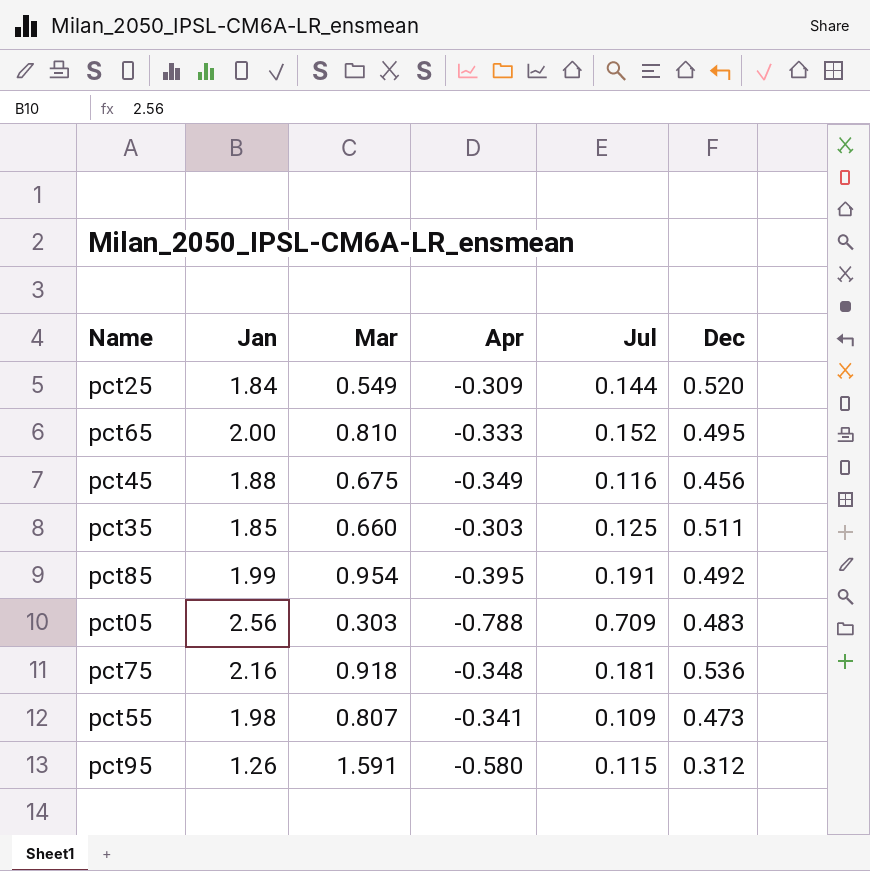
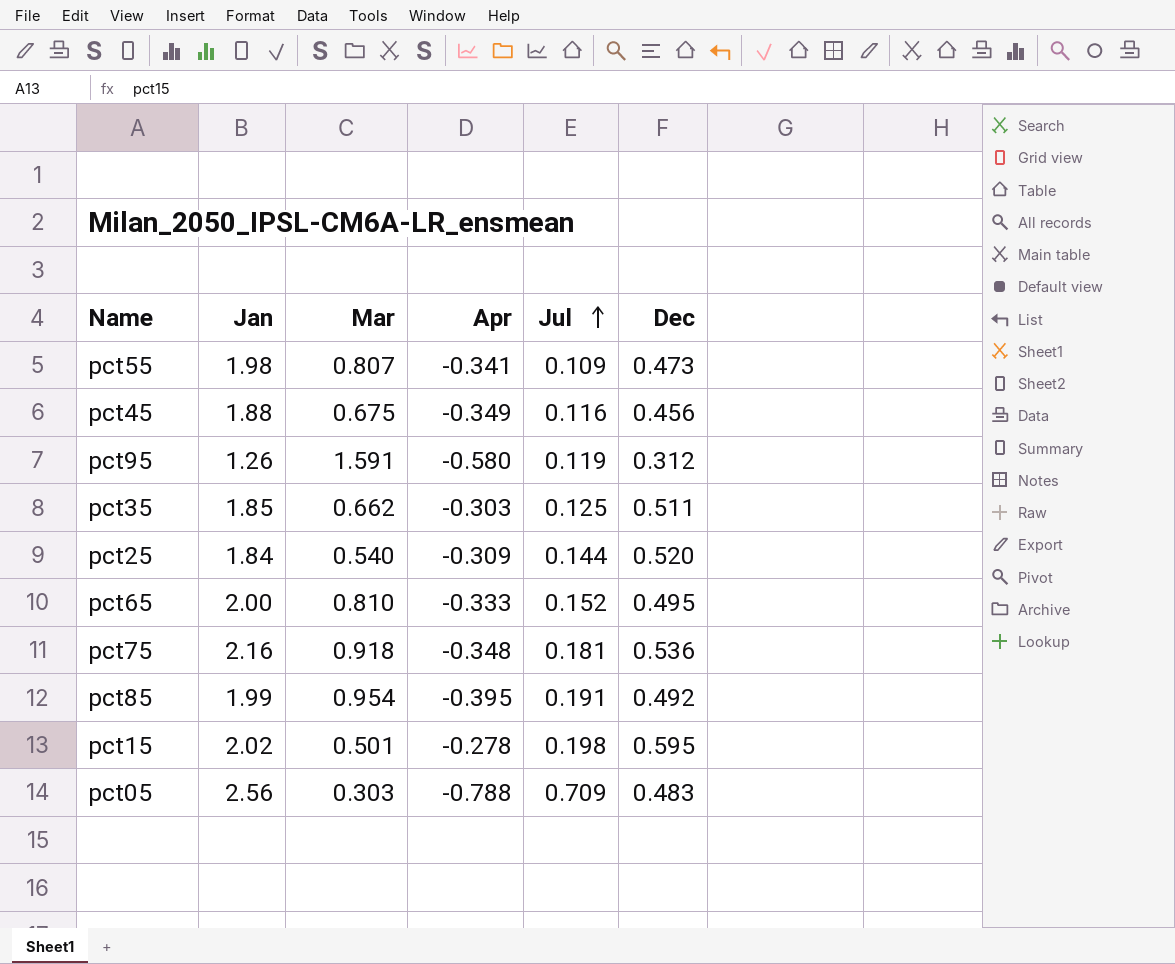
row order: none -> Jul ascending
pct95 | Jul: 0.115 -> 0.119
pct35 | Mar: 0.660 -> 0.662
pct25 | Mar: 0.549 -> 0.540
row pct15: none -> 2.02 | 0.501 | -0.278 | 0.198 | 0.595

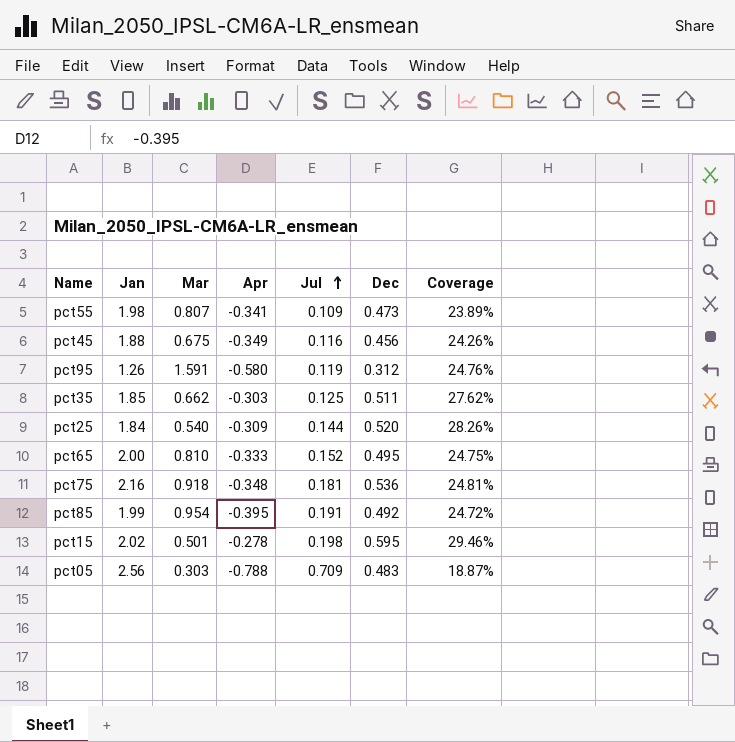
column Coverage | formula: none -> [Dec] / [Jan]

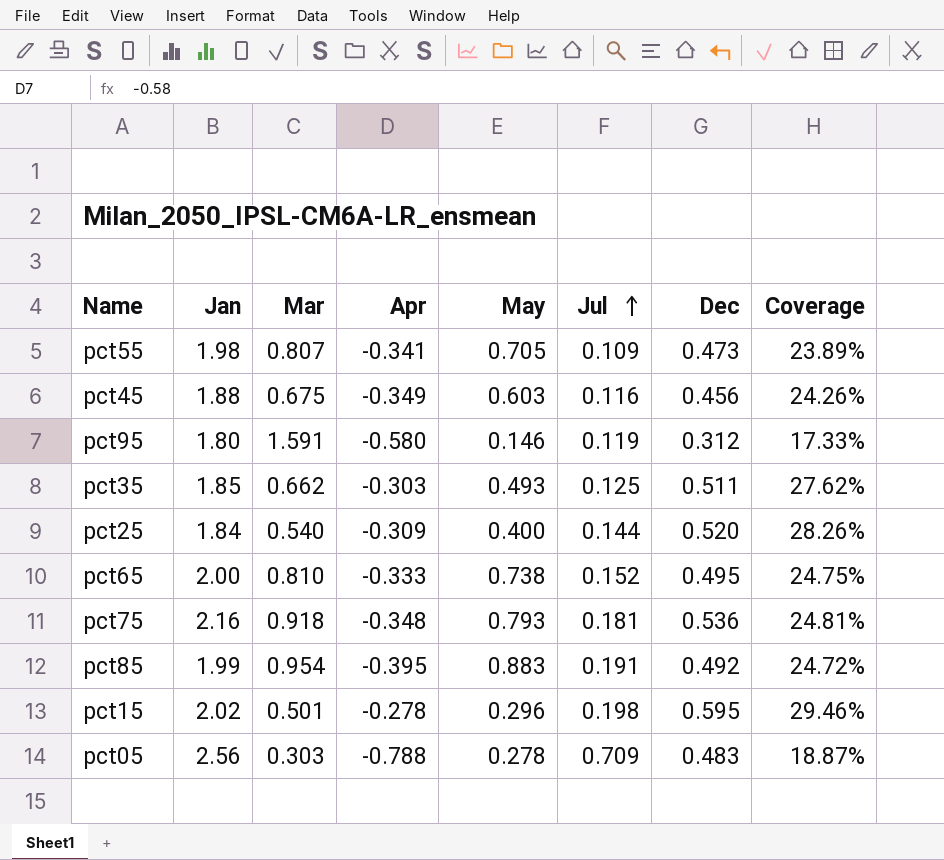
column May | position: none -> 5
pct95 | Jan: 1.26 -> 1.80
pct95 | Coverage: 24.76% -> 17.33%

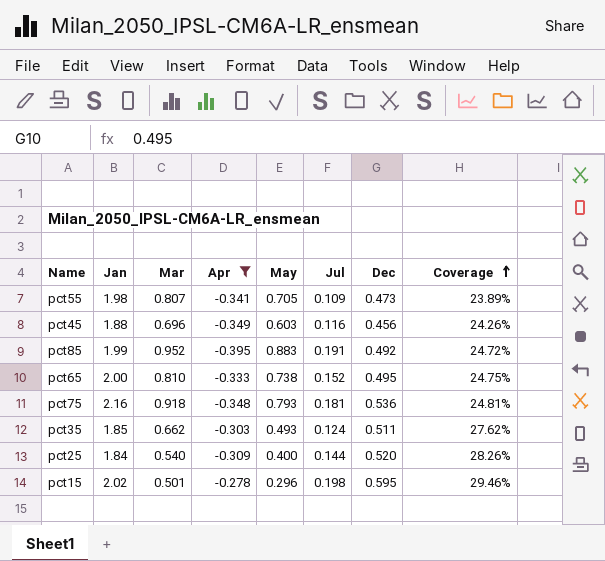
filter: none -> Apr >= -0.395
row order: Jul ascending -> Coverage ascending
pct45 | Mar: 0.675 -> 0.696
pct85 | Mar: 0.954 -> 0.952
pct35 | Jul: 0.125 -> 0.124

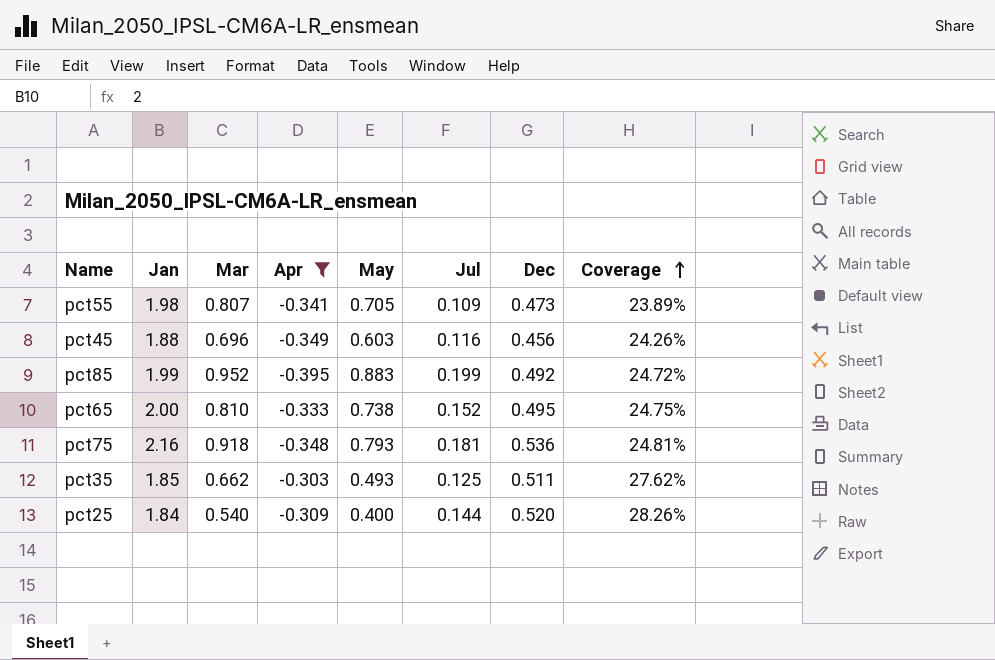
row pct15: 2.02 | 0.501 | -0.278 | 0.296 | 0.198 | 0.595 | 29.46% -> none
pct85 | Jul: 0.191 -> 0.199
pct35 | Jul: 0.124 -> 0.125

